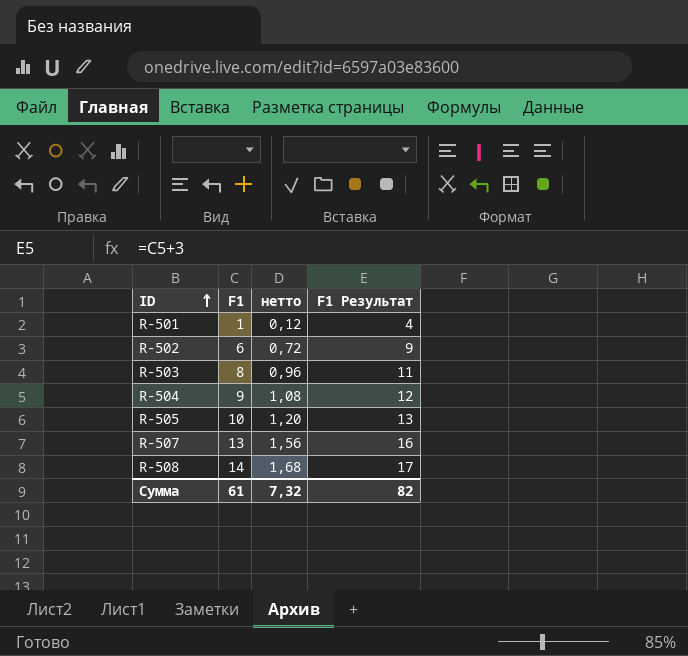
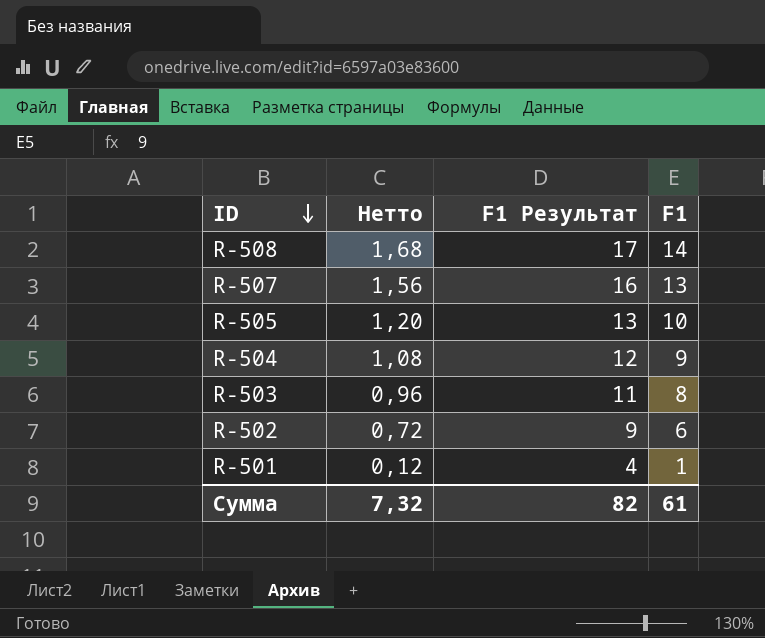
row order: ID ascending -> ID descending
column name: нетто -> Нетто
column F1 | position: 2 -> 4

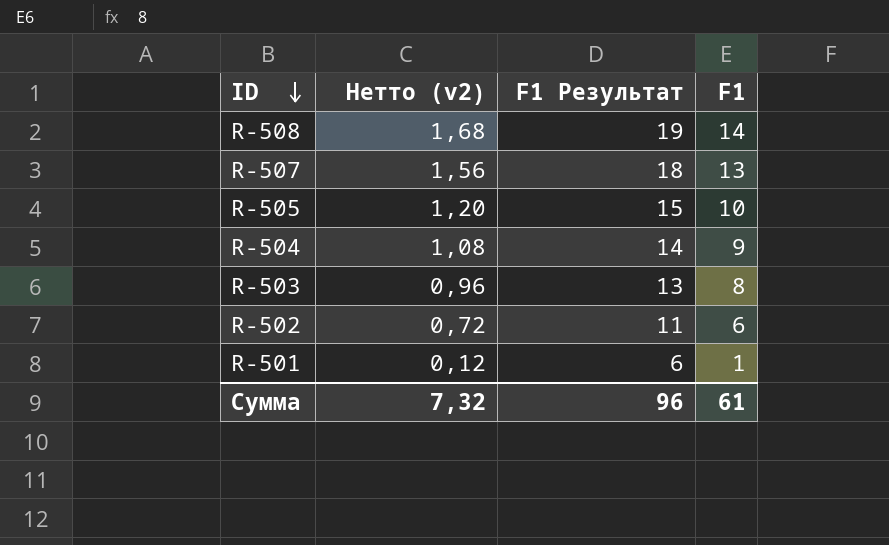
column name: Нетто -> Нетто (v2)
column F1 Результат | formula: [F1] + 3 -> [F1] + 5
Сумма | F1 Результат: 82 -> 96

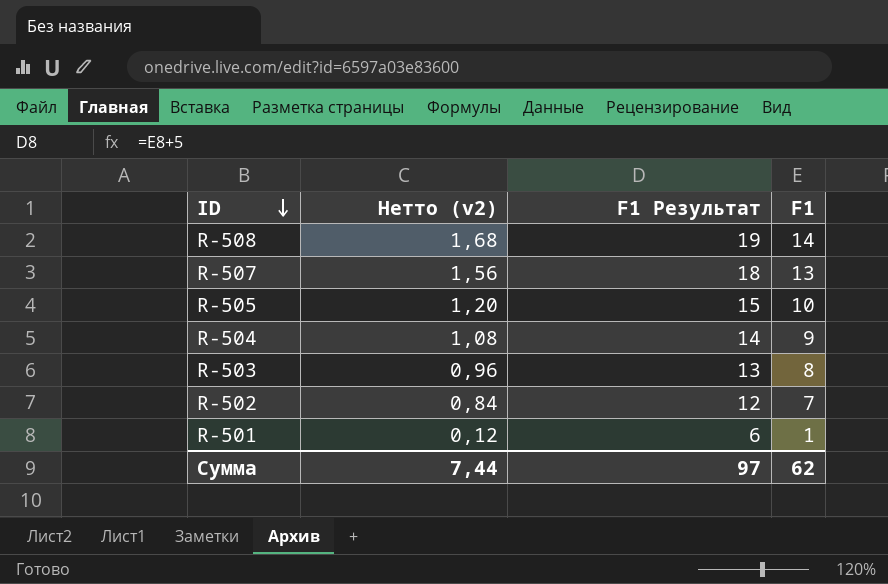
R-502 | Нетто (v2): 0,72 -> 0,84
R-502 | F1 Результат: 11 -> 12
R-502 | F1: 6 -> 7
Сумма | Нетто (v2): 7,32 -> 7,44
Сумма | F1 Результат: 96 -> 97
Сумма | F1: 61 -> 62

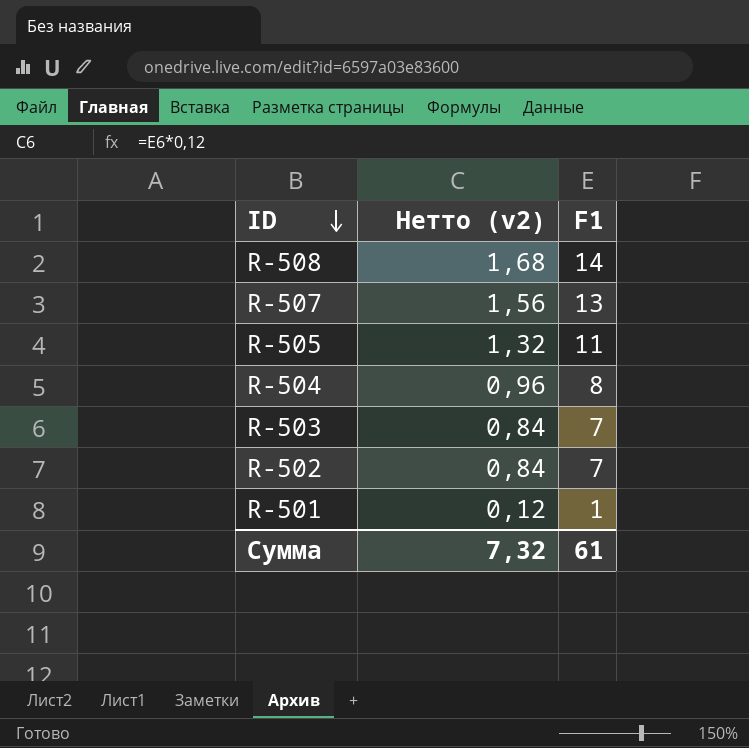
column F1 Результат | formula: [F1] + 5 -> none
R-505 | Нетто (v2): 1,20 -> 1,32
R-505 | F1: 10 -> 11
R-504 | Нетто (v2): 1,08 -> 0,96
R-504 | F1: 9 -> 8
R-503 | Нетто (v2): 0,96 -> 0,84
R-503 | F1: 8 -> 7
Сумма | Нетто (v2): 7,44 -> 7,32
Сумма | F1: 62 -> 61

